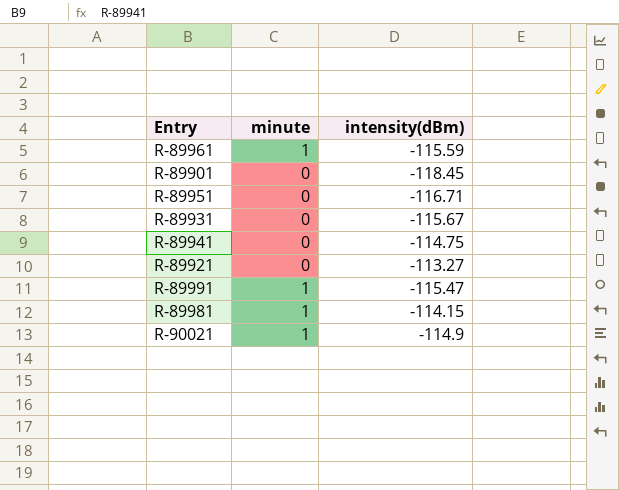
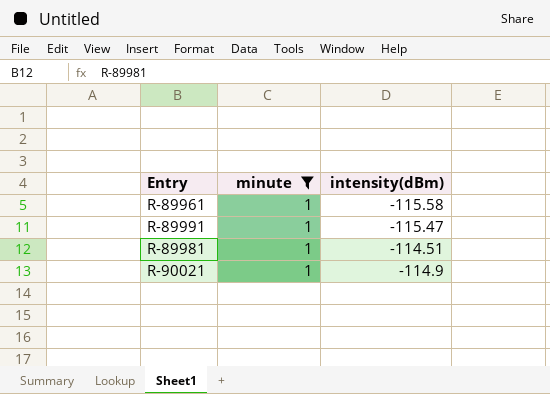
filter: none -> minute = 1
R-89961 | intensity(dBm): -115.59 -> -115.58
R-89981 | intensity(dBm): -114.15 -> -114.51

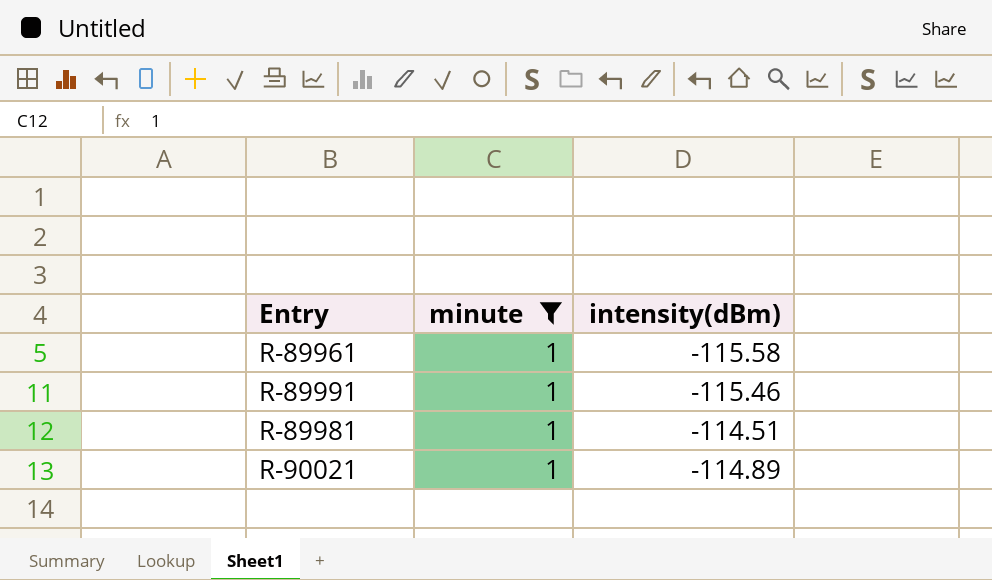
R-89991 | intensity(dBm): -115.47 -> -115.46
R-90021 | intensity(dBm): -114.9 -> -114.89

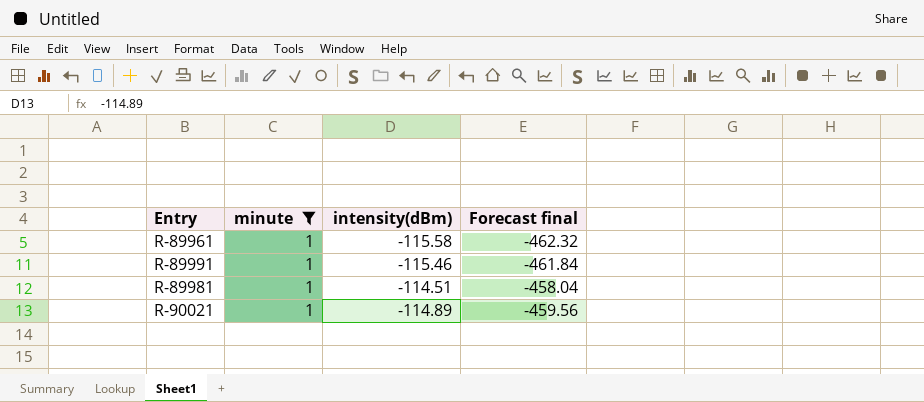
column Forecast final | formula: none -> [intensity(dBm)] * 4

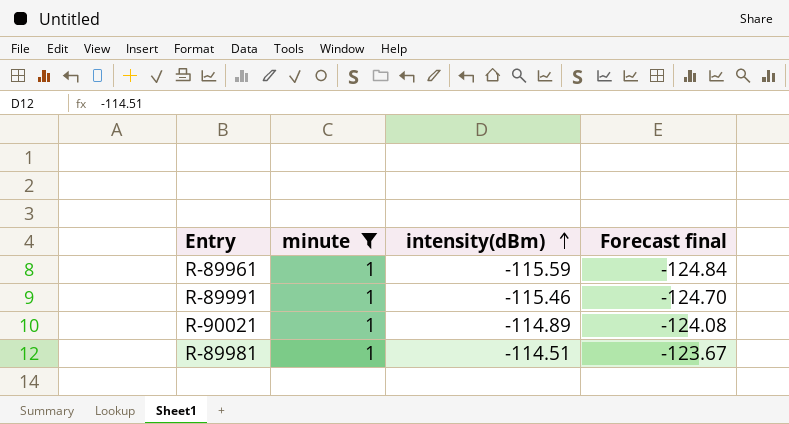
row order: none -> intensity(dBm) ascending
column Forecast final | formula: [intensity(dBm)] * 4 -> [intensity(dBm)] * 1.08
R-89961 | intensity(dBm): -115.58 -> -115.59

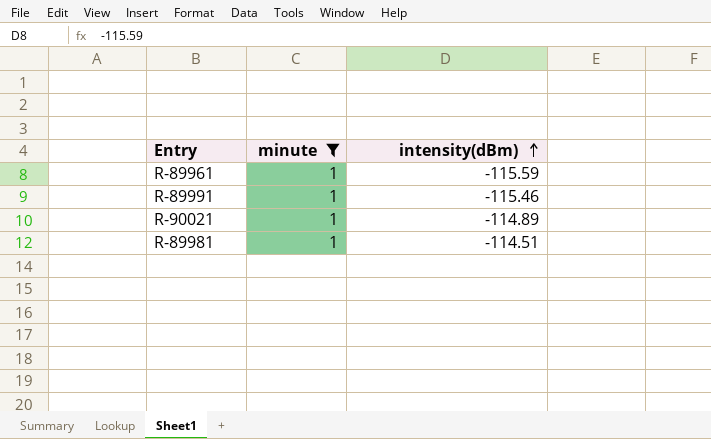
column Forecast final | formula: [intensity(dBm)] * 1.08 -> none

